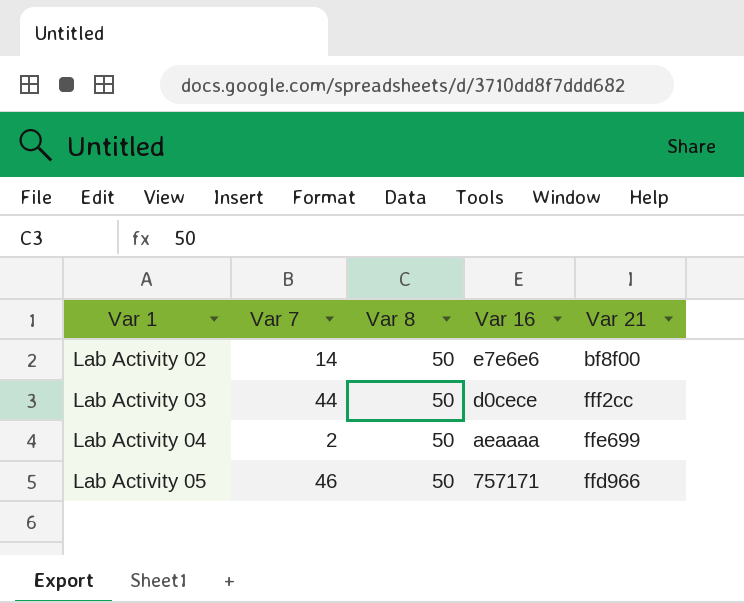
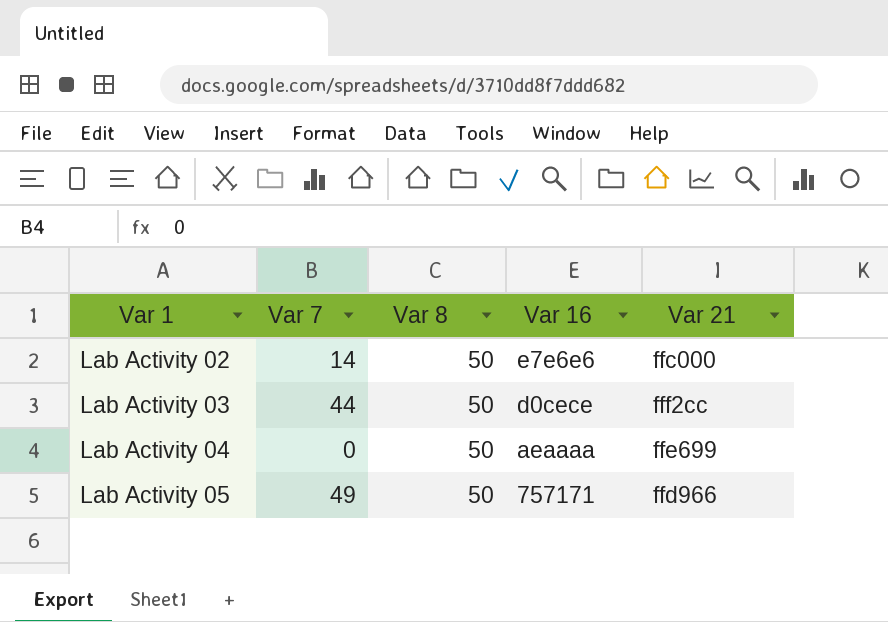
Lab Activity 02 | Var 21: bf8f00 -> ffc000
Lab Activity 04 | Var 7: 2 -> 0
Lab Activity 05 | Var 7: 46 -> 49

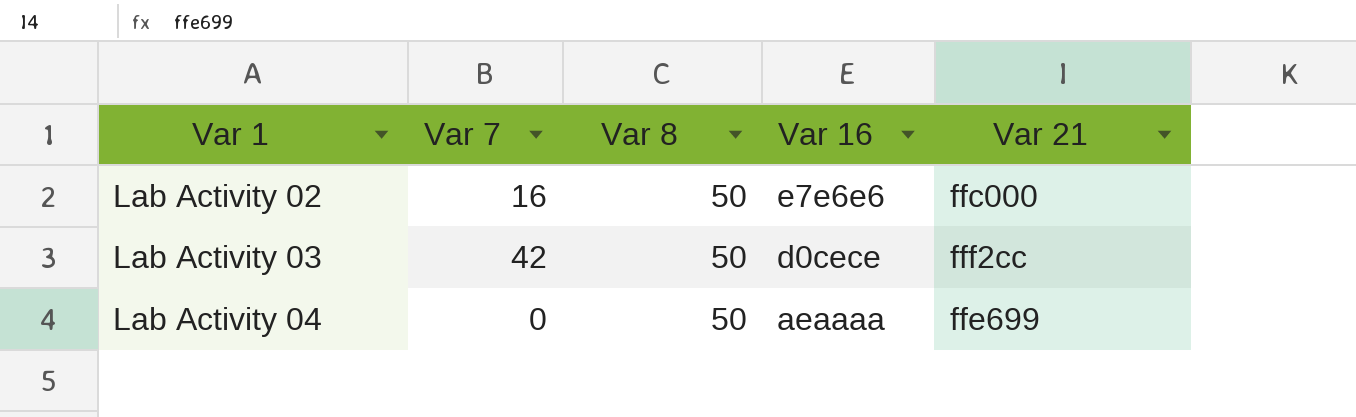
row Lab Activity 05: 49 | 50 | 757171 | ffd966 -> none
Lab Activity 02 | Var 7: 14 -> 16
Lab Activity 03 | Var 7: 44 -> 42

